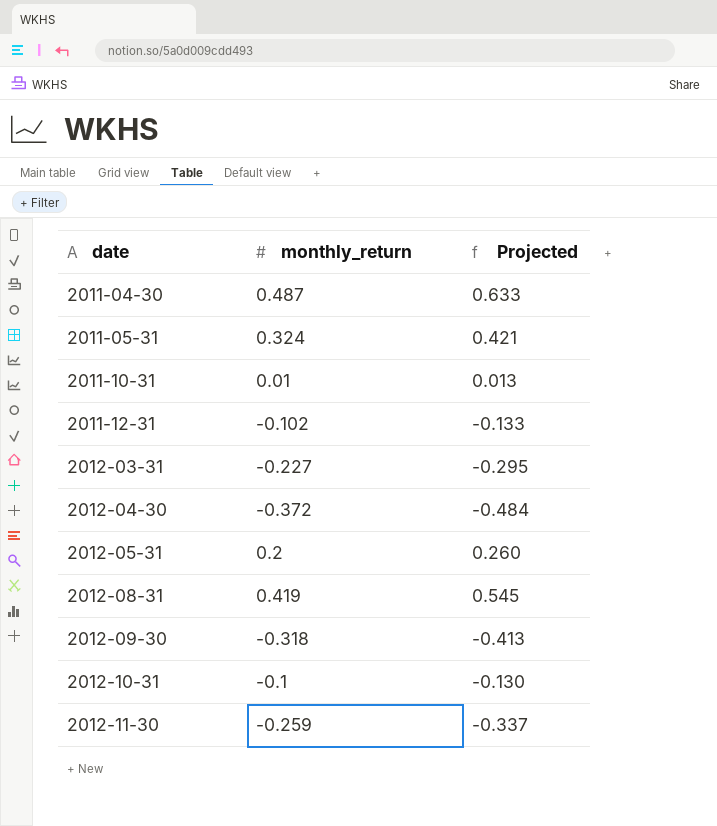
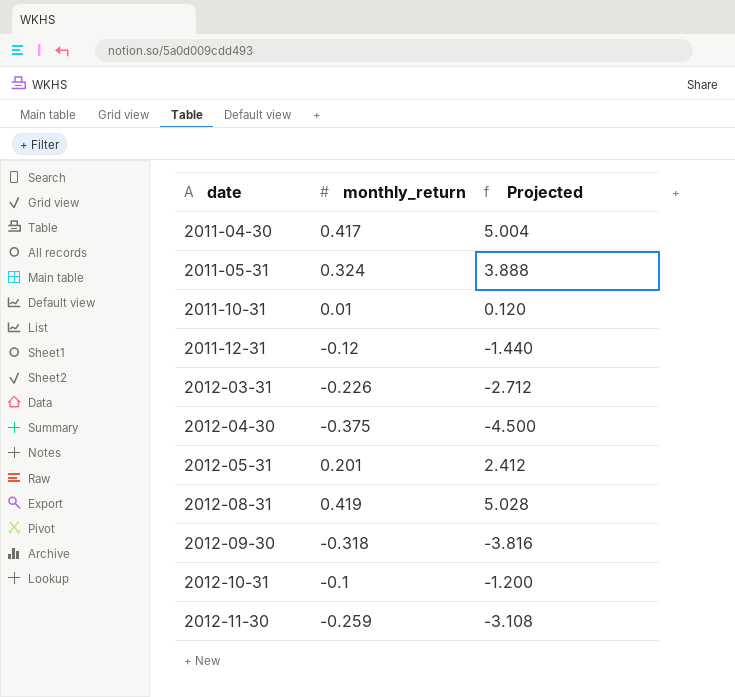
column Projected | formula: [monthly_return] * 1.3 -> [monthly_return] * 12
2011-04-30 | monthly_return: 0.487 -> 0.417
2011-12-31 | monthly_return: -0.102 -> -0.12
2012-03-31 | monthly_return: -0.227 -> -0.226
2012-04-30 | monthly_return: -0.372 -> -0.375
2012-05-31 | monthly_return: 0.2 -> 0.201

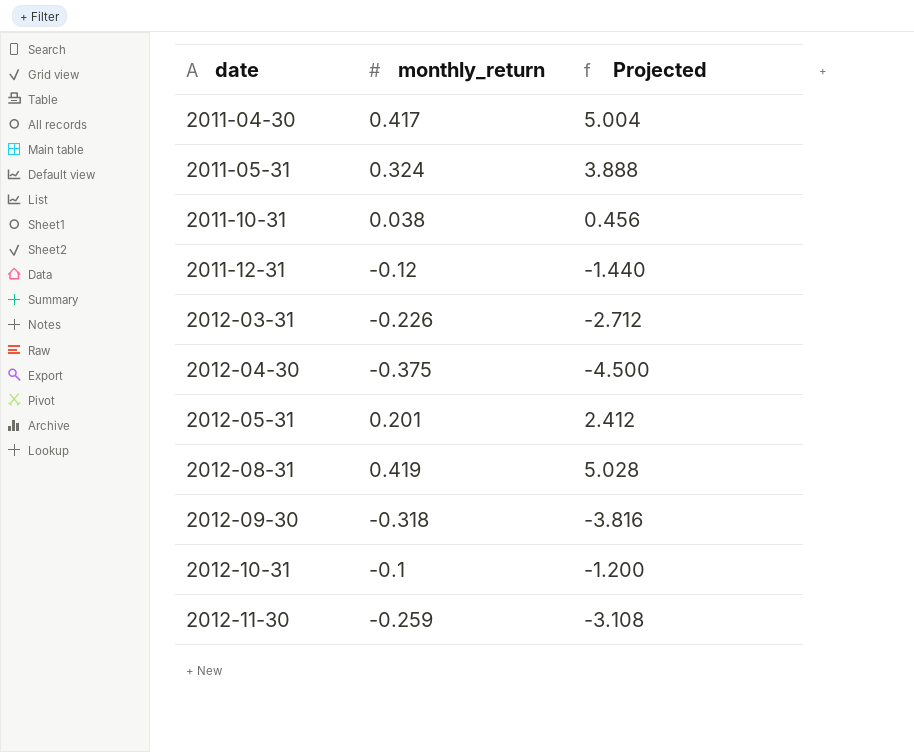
2011-10-31 | monthly_return: 0.01 -> 0.038
2011-10-31 | Projected: 0.120 -> 0.456

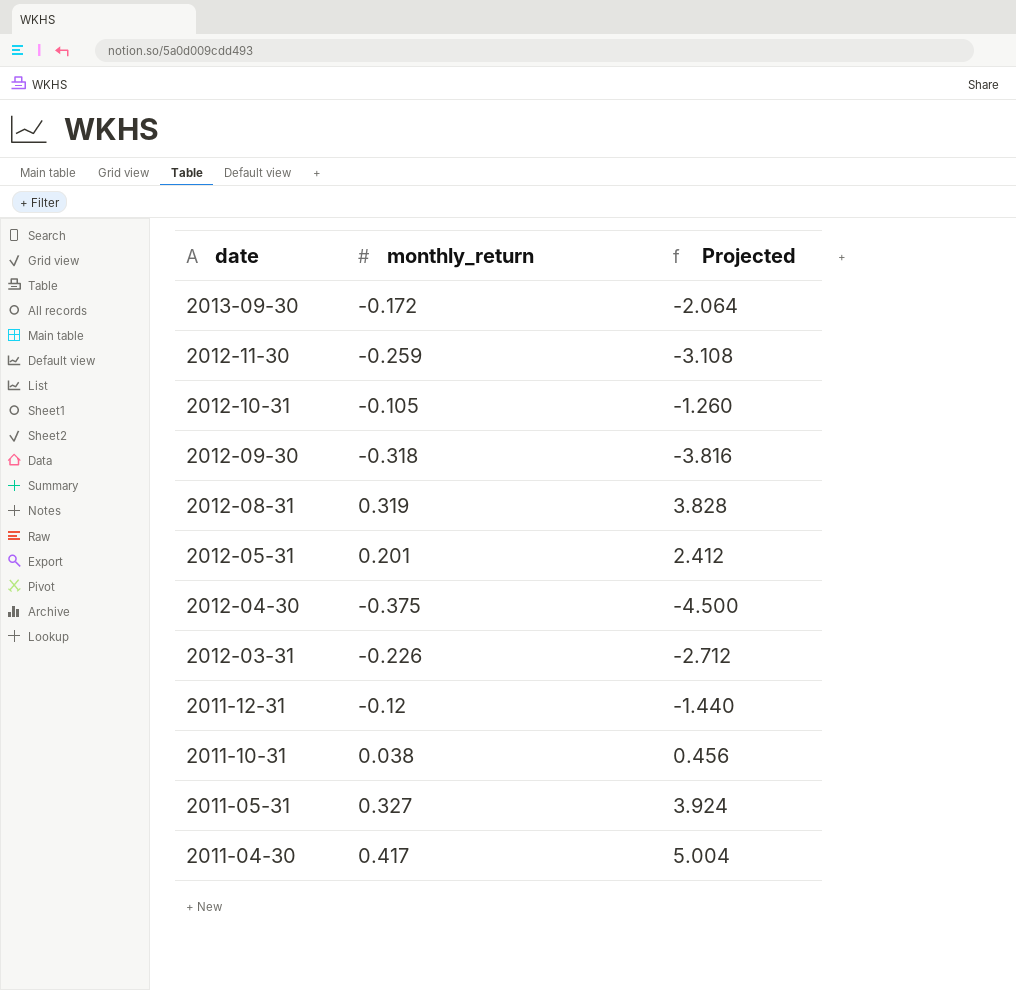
row order: date ascending -> date descending
row 2013-09-30: none -> -0.172 | -2.064
2012-10-31 | monthly_return: -0.1 -> -0.105
2012-10-31 | Projected: -1.200 -> -1.260
2012-08-31 | monthly_return: 0.419 -> 0.319
2012-08-31 | Projected: 5.028 -> 3.828
2011-05-31 | monthly_return: 0.324 -> 0.327
2011-05-31 | Projected: 3.888 -> 3.924

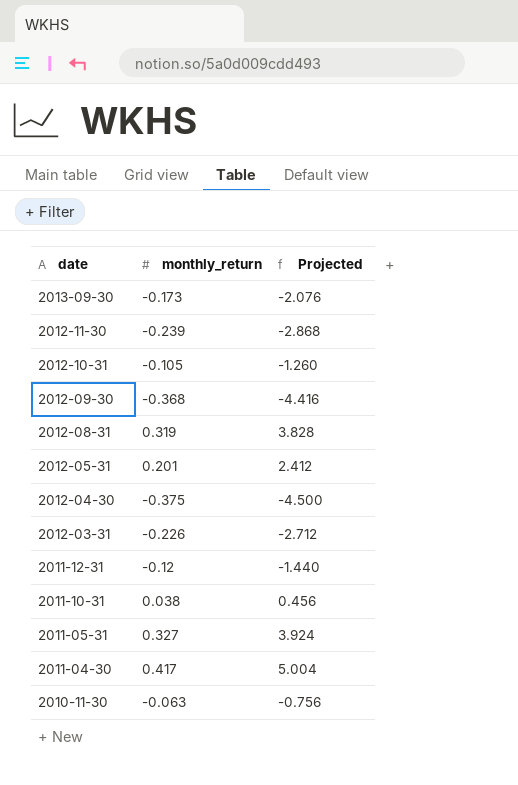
2013-09-30 | monthly_return: -0.172 -> -0.173
2013-09-30 | Projected: -2.064 -> -2.076
2012-11-30 | monthly_return: -0.259 -> -0.239
2012-11-30 | Projected: -3.108 -> -2.868
2012-09-30 | monthly_return: -0.318 -> -0.368
2012-09-30 | Projected: -3.816 -> -4.416
row 2010-11-30: none -> -0.063 | -0.756

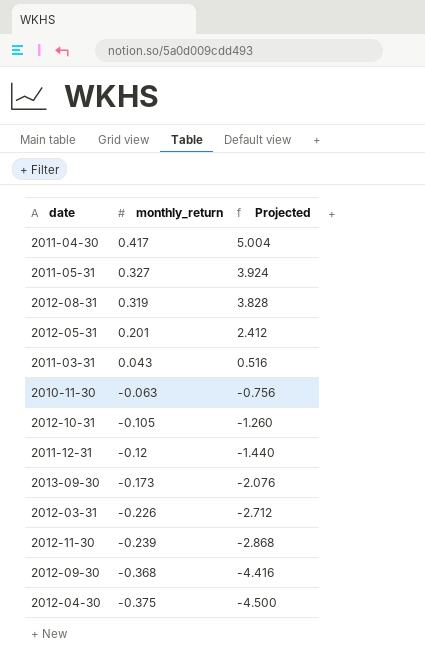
row order: date descending -> monthly_return descending
row 2011-10-31: 0.038 | 0.456 -> none
row 2011-03-31: none -> 0.043 | 0.516

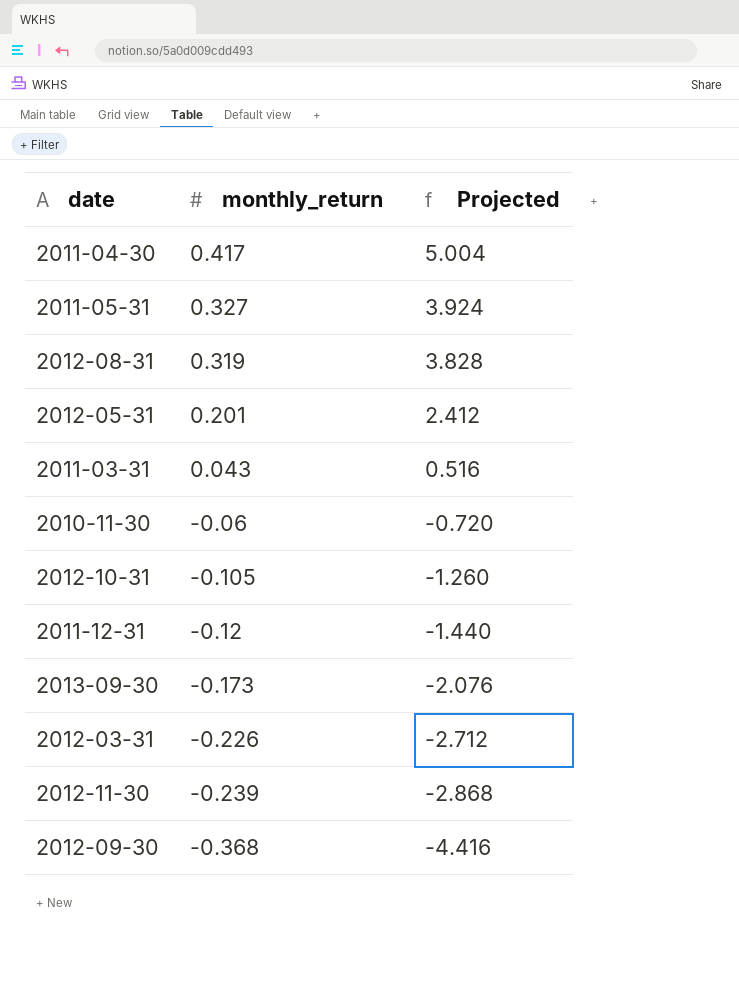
row 2012-04-30: -0.375 | -4.500 -> none
2010-11-30 | monthly_return: -0.063 -> -0.06
2010-11-30 | Projected: -0.756 -> -0.720

